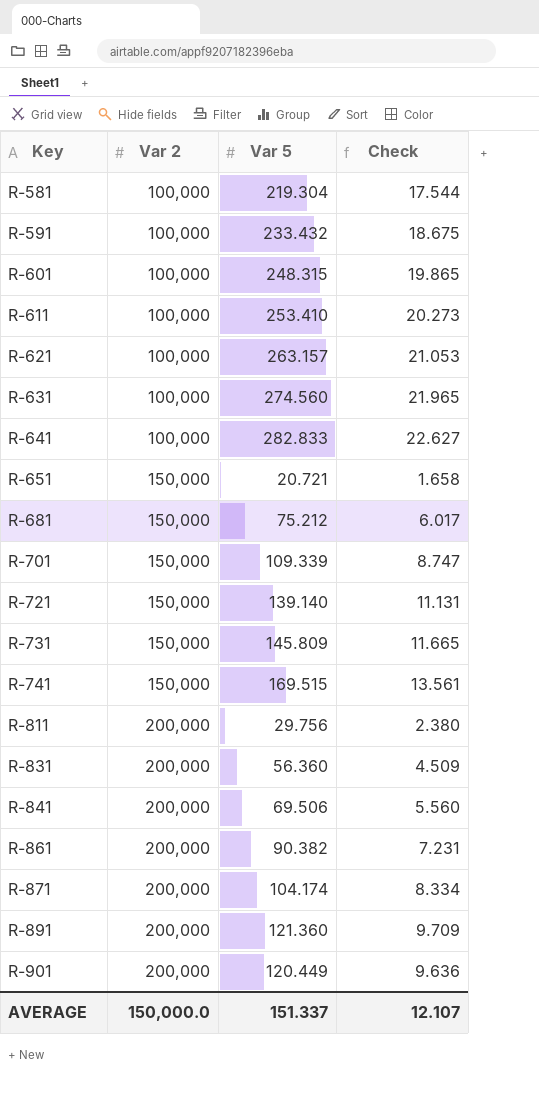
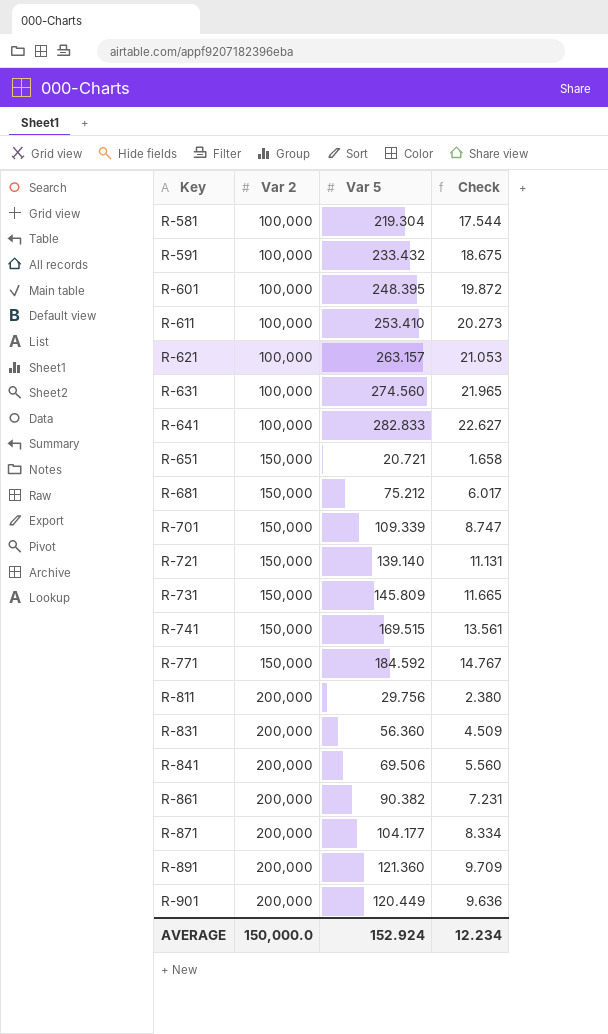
R-601 | Var 5: 248.315 -> 248.395
R-601 | Check: 19.865 -> 19.872
row R-771: none -> 150,000 | 184.592 | 14.767
R-871 | Var 5: 104.174 -> 104.177
AVERAGE | Var 5: 151.337 -> 152.924
AVERAGE | Check: 12.107 -> 12.234

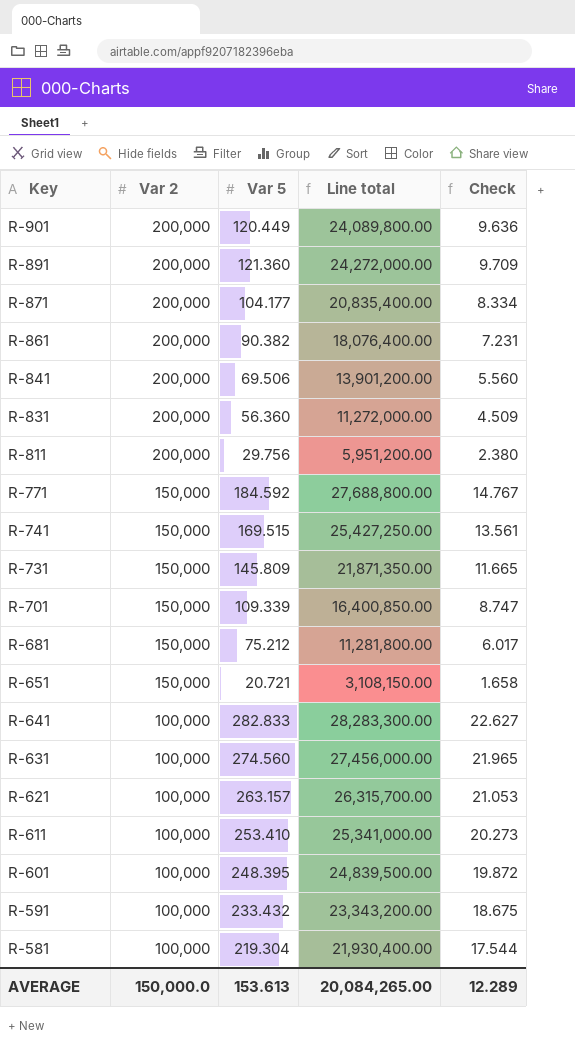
row order: Key ascending -> Key descending
column Line total | formula: none -> [Var 2] * [Var 5]
row R-721: 150,000 | 139.140 | 11.131 -> none
AVERAGE | Var 5: 152.924 -> 153.613
AVERAGE | Check: 12.234 -> 12.289

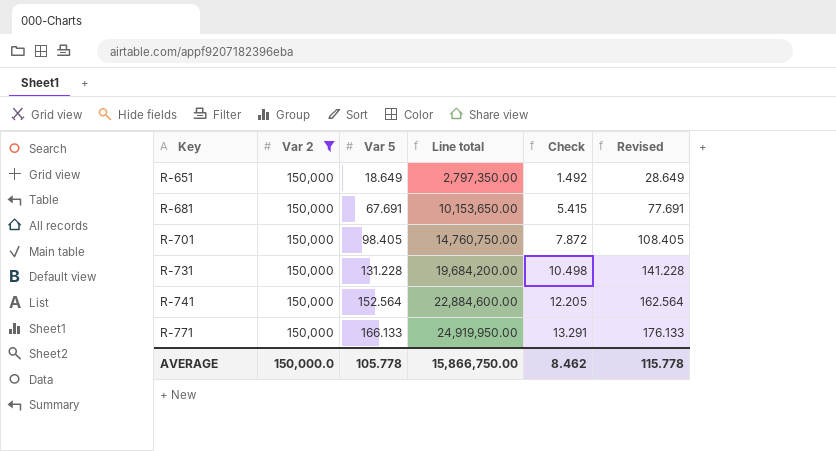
filter: none -> Var 2 = 150,000
row order: Key descending -> Key ascending
column Revised | formula: none -> [Var 5] + 10
R-651 | Var 5: 20.721 -> 18.649
R-651 | Line total: 3,108,150.00 -> 2,797,350.00
R-651 | Check: 1.658 -> 1.492
R-681 | Var 5: 75.212 -> 67.691
R-681 | Line total: 11,281,800.00 -> 10,153,650.00
R-681 | Check: 6.017 -> 5.415
R-701 | Var 5: 109.339 -> 98.405
R-701 | Line total: 16,400,850.00 -> 14,760,750.00
R-701 | Check: 8.747 -> 7.872
R-731 | Var 5: 145.809 -> 131.228
R-731 | Line total: 21,871,350.00 -> 19,684,200.00
R-731 | Check: 11.665 -> 10.498
R-741 | Var 5: 169.515 -> 152.564
R-741 | Line total: 25,427,250.00 -> 22,884,600.00
R-741 | Check: 13.561 -> 12.205
R-771 | Var 5: 184.592 -> 166.133
R-771 | Line total: 27,688,800.00 -> 24,919,950.00
R-771 | Check: 14.767 -> 13.291
AVERAGE | Var 5: 153.613 -> 105.778
AVERAGE | Line total: 20,084,265.00 -> 15,866,750.00
AVERAGE | Check: 12.289 -> 8.462

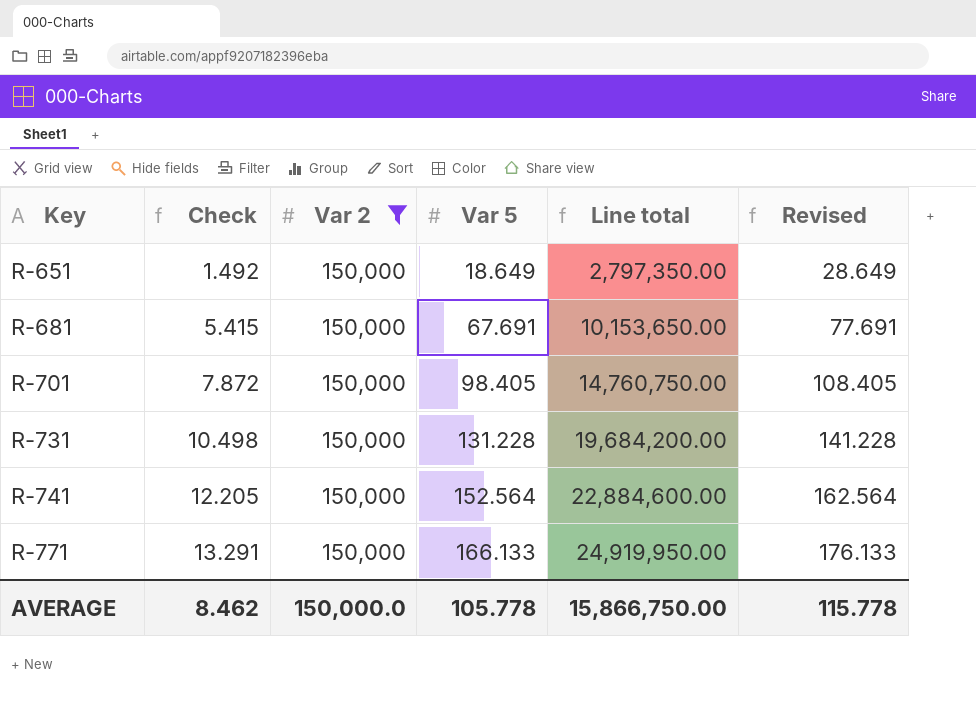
column Check | position: 5 -> 2

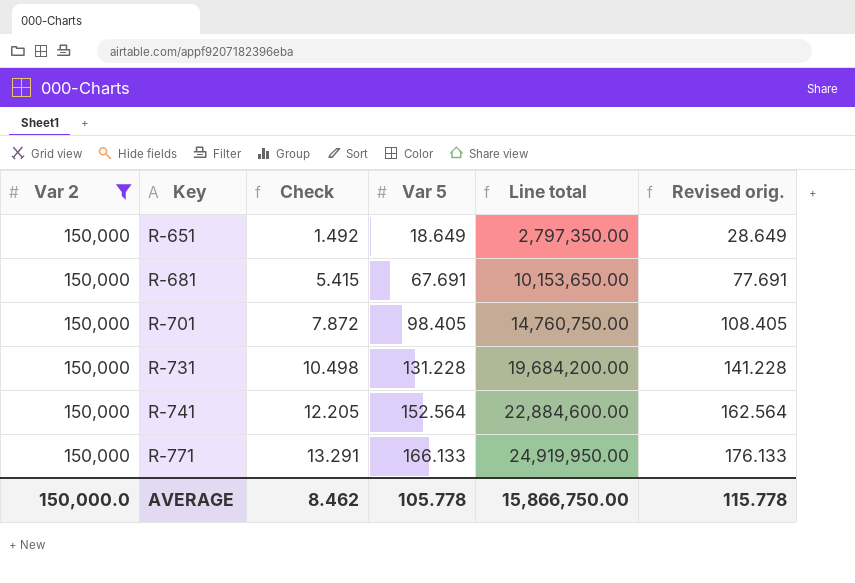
column Var 2 | position: 3 -> 1
column name: Revised -> Revised orig.

